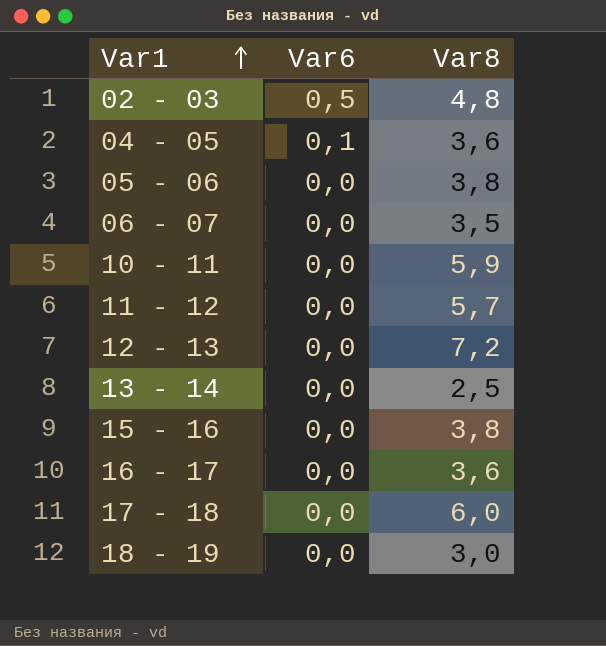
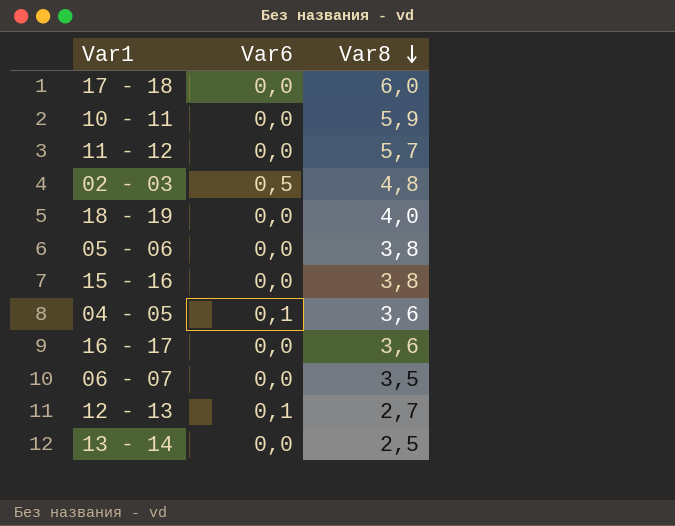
row order: Var1 ascending -> Var8 descending
18 - 19 | Var8: 3,0 -> 4,0
12 - 13 | Var6: 0,0 -> 0,1
12 - 13 | Var8: 7,2 -> 2,7

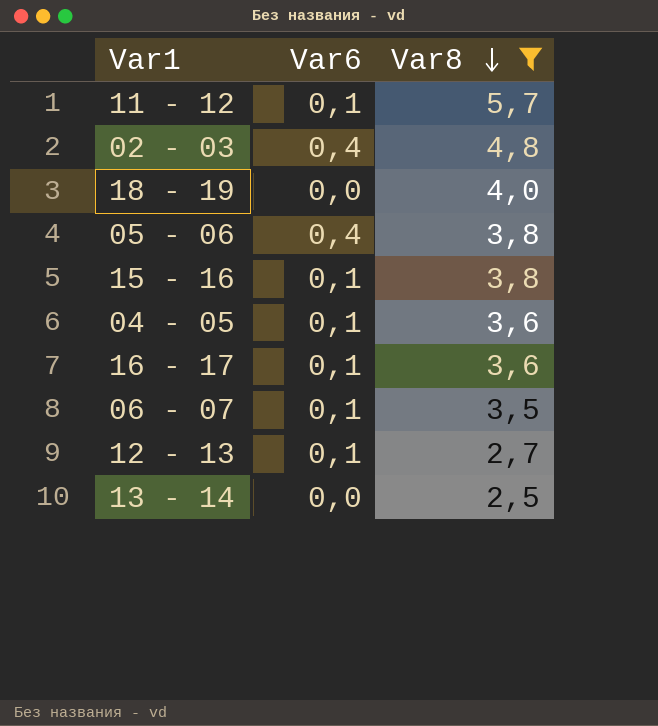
filter: none -> Var8 <= 5,7
11 - 12 | Var6: 0,0 -> 0,1
02 - 03 | Var6: 0,5 -> 0,4
05 - 06 | Var6: 0,0 -> 0,4
15 - 16 | Var6: 0,0 -> 0,1
16 - 17 | Var6: 0,0 -> 0,1
06 - 07 | Var6: 0,0 -> 0,1

